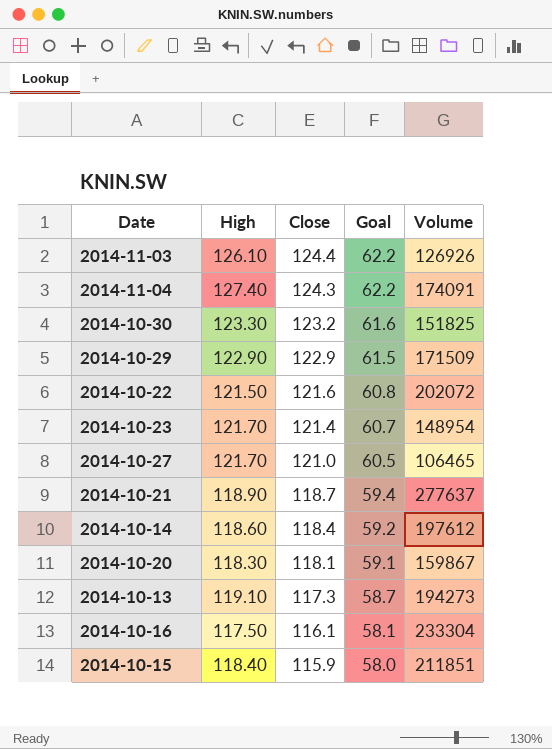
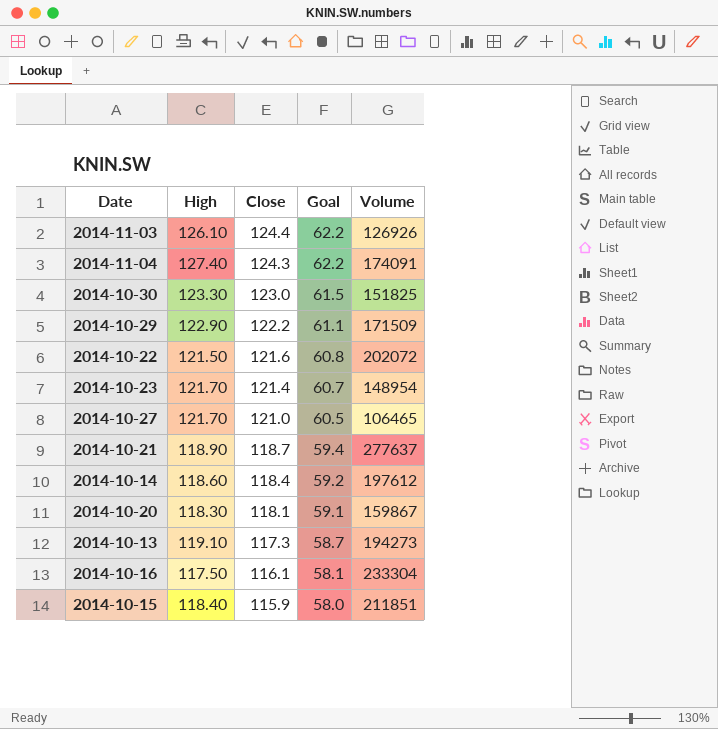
2014-10-30 | Close: 123.2 -> 123.0
2014-10-30 | Goal: 61.6 -> 61.5
2014-10-29 | Close: 122.9 -> 122.2
2014-10-29 | Goal: 61.5 -> 61.1

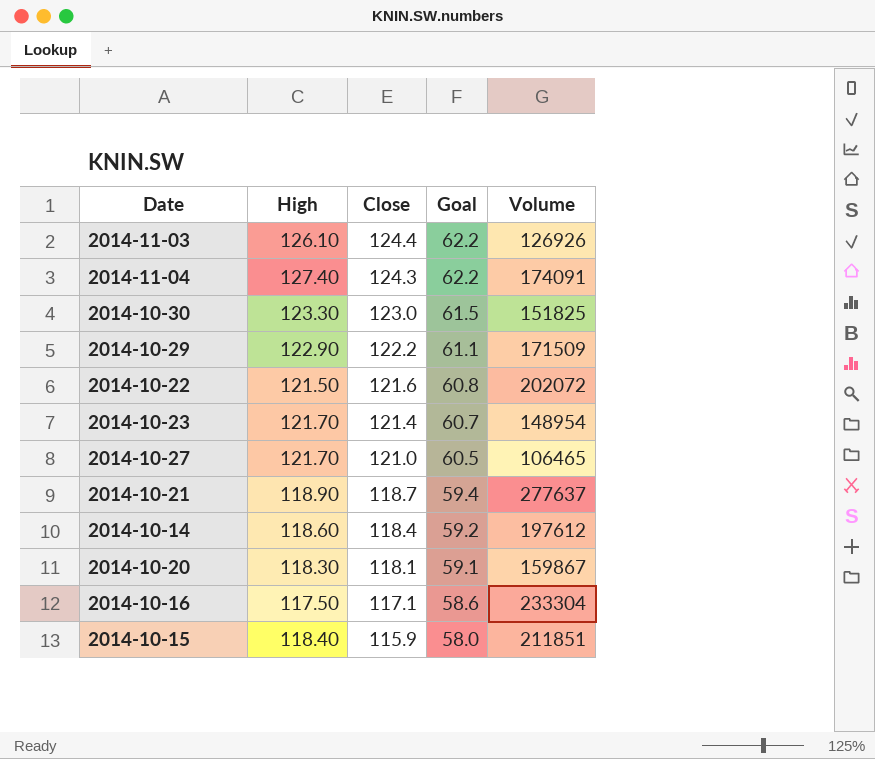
row 2014-10-13: 119.10 | 117.3 | 58.7 | 194273 -> none
2014-10-16 | Close: 116.1 -> 117.1
2014-10-16 | Goal: 58.1 -> 58.6

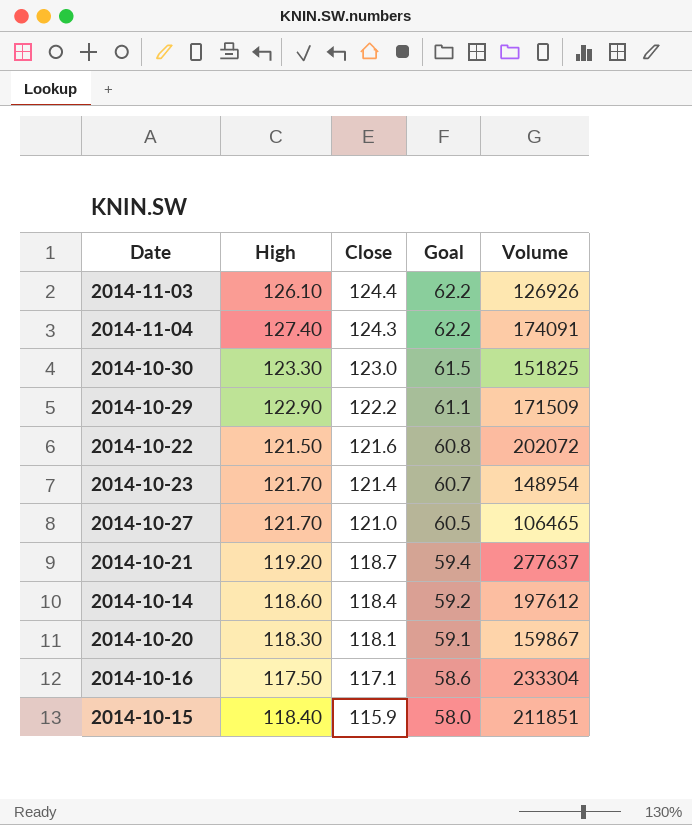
2014-10-21 | High: 118.90 -> 119.20

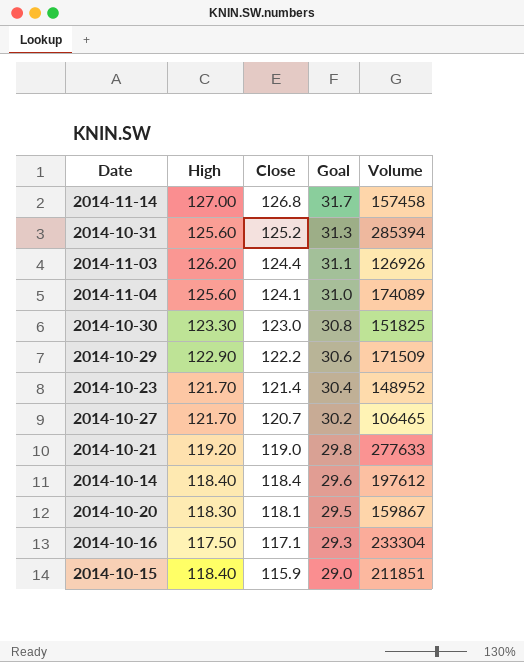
column Goal | formula: [Close] * 0.5 -> [Close] * 0.25
row 2014-10-22: 121.50 | 121.6 | 60.8 | 202072 -> none
row 2014-11-14: none -> 127.00 | 126.8 | 31.7 | 157458
row 2014-10-31: none -> 125.60 | 125.2 | 31.3 | 285394
2014-11-03 | High: 126.10 -> 126.20
2014-11-04 | High: 127.40 -> 125.60
2014-11-04 | Close: 124.3 -> 124.1
2014-11-04 | Volume: 174091 -> 174089
2014-10-23 | Volume: 148954 -> 148952
2014-10-27 | Close: 121.0 -> 120.7
2014-10-21 | Close: 118.7 -> 119.0
2014-10-21 | Volume: 277637 -> 277633
2014-10-14 | High: 118.60 -> 118.40

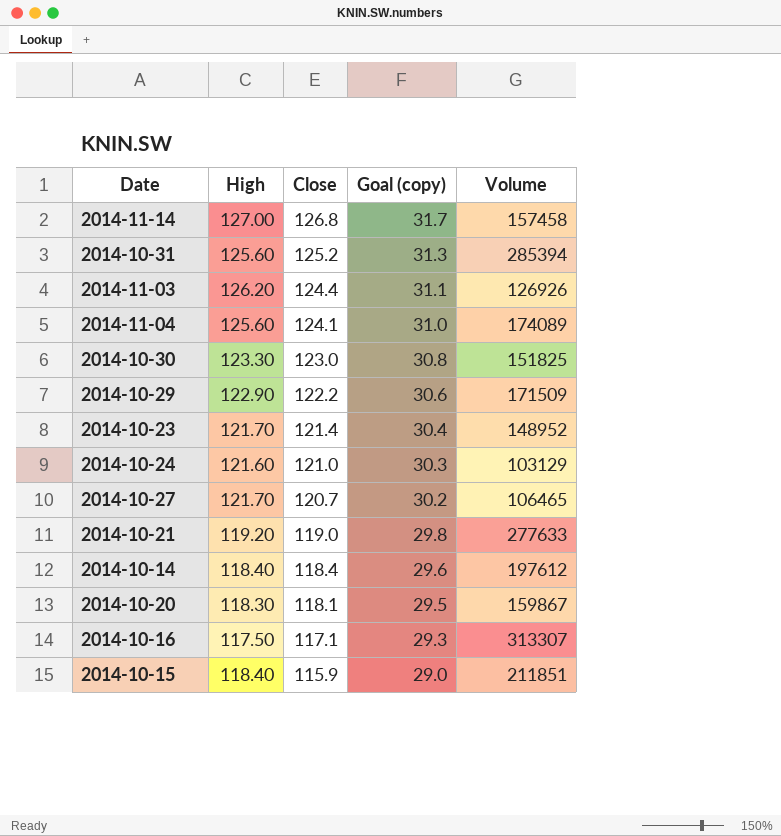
column name: Goal -> Goal (copy)
row 2014-10-24: none -> 121.60 | 121.0 | 30.3 | 103129
2014-10-16 | Volume: 233304 -> 313307

